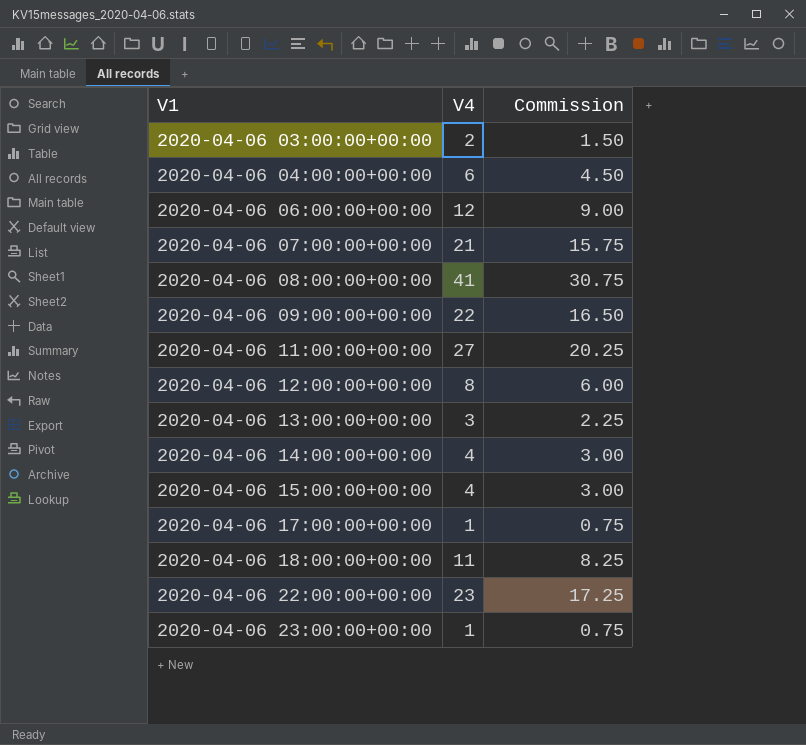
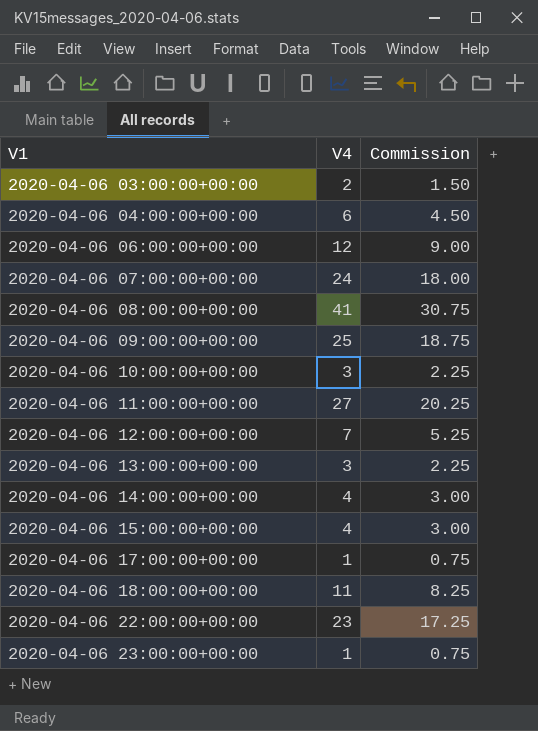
2020-04-06 07:00:00+00:00 | V4: 21 -> 24
2020-04-06 07:00:00+00:00 | Commission: 15.75 -> 18.00
2020-04-06 09:00:00+00:00 | V4: 22 -> 25
2020-04-06 09:00:00+00:00 | Commission: 16.50 -> 18.75
row 2020-04-06 10:00:00+00:00: none -> 3 | 2.25
2020-04-06 12:00:00+00:00 | V4: 8 -> 7
2020-04-06 12:00:00+00:00 | Commission: 6.00 -> 5.25

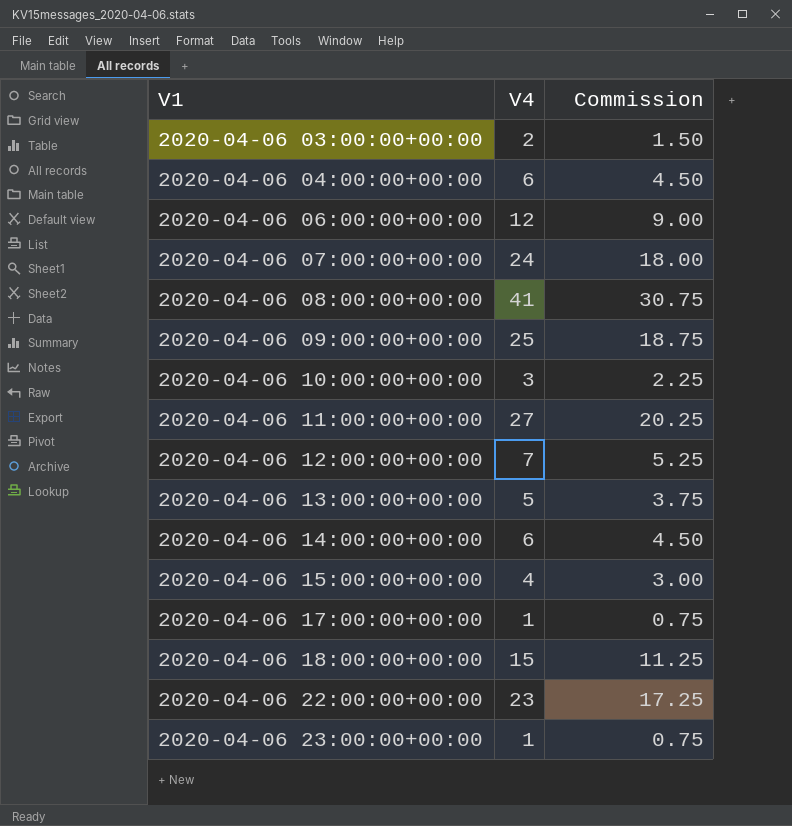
2020-04-06 13:00:00+00:00 | V4: 3 -> 5
2020-04-06 13:00:00+00:00 | Commission: 2.25 -> 3.75
2020-04-06 14:00:00+00:00 | V4: 4 -> 6
2020-04-06 14:00:00+00:00 | Commission: 3.00 -> 4.50
2020-04-06 18:00:00+00:00 | V4: 11 -> 15
2020-04-06 18:00:00+00:00 | Commission: 8.25 -> 11.25

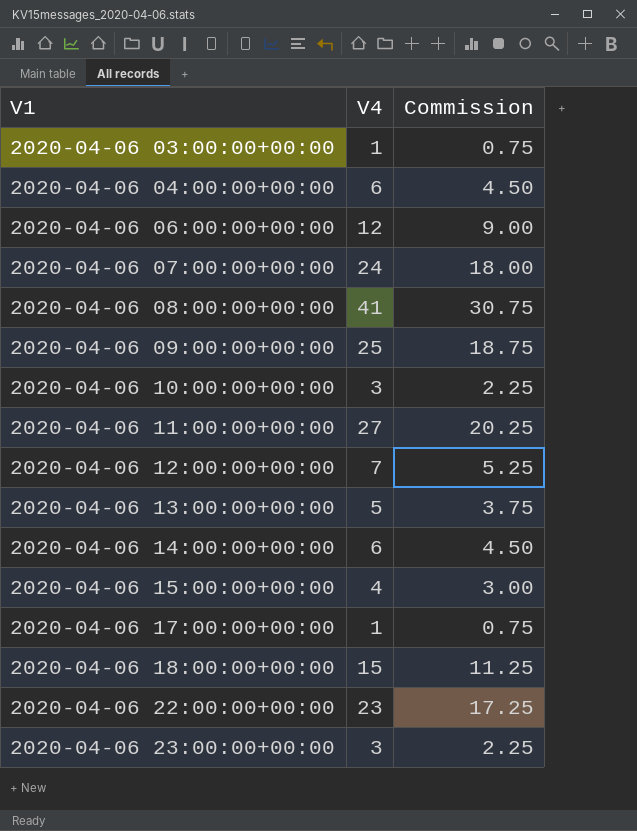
2020-04-06 03:00:00+00:00 | V4: 2 -> 1
2020-04-06 03:00:00+00:00 | Commission: 1.50 -> 0.75
2020-04-06 23:00:00+00:00 | V4: 1 -> 3
2020-04-06 23:00:00+00:00 | Commission: 0.75 -> 2.25

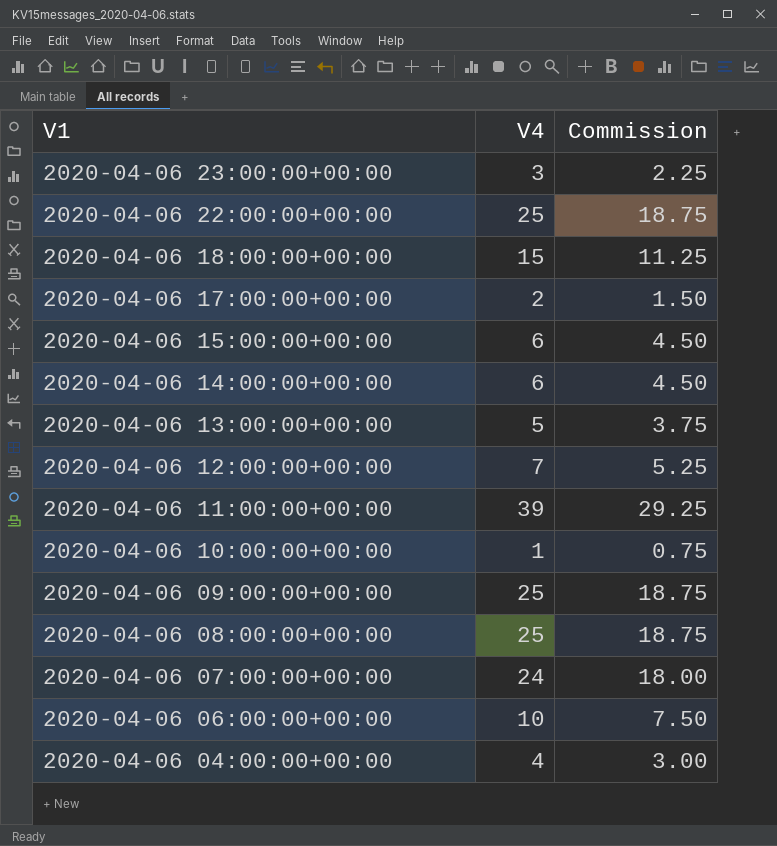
row order: V1 ascending -> V1 descending
row 2020-04-06 03:00:00+00:00: 1 | 0.75 -> none
2020-04-06 22:00:00+00:00 | V4: 23 -> 25
2020-04-06 22:00:00+00:00 | Commission: 17.25 -> 18.75
2020-04-06 17:00:00+00:00 | V4: 1 -> 2
2020-04-06 17:00:00+00:00 | Commission: 0.75 -> 1.50
2020-04-06 15:00:00+00:00 | V4: 4 -> 6
2020-04-06 15:00:00+00:00 | Commission: 3.00 -> 4.50
2020-04-06 11:00:00+00:00 | V4: 27 -> 39
2020-04-06 11:00:00+00:00 | Commission: 20.25 -> 29.25
2020-04-06 10:00:00+00:00 | V4: 3 -> 1
2020-04-06 10:00:00+00:00 | Commission: 2.25 -> 0.75
2020-04-06 08:00:00+00:00 | V4: 41 -> 25
2020-04-06 08:00:00+00:00 | Commission: 30.75 -> 18.75
2020-04-06 06:00:00+00:00 | V4: 12 -> 10
2020-04-06 06:00:00+00:00 | Commission: 9.00 -> 7.50
2020-04-06 04:00:00+00:00 | V4: 6 -> 4
2020-04-06 04:00:00+00:00 | Commission: 4.50 -> 3.00

